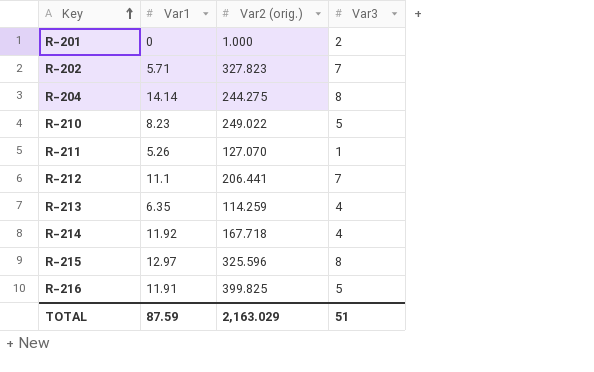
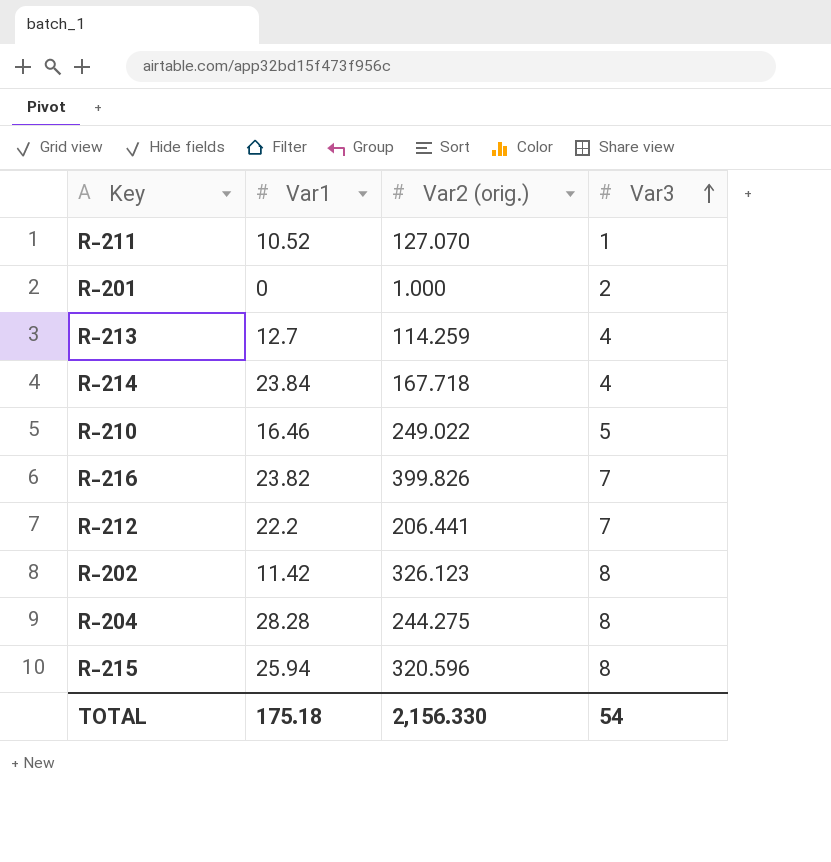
row order: Key ascending -> Var3 ascending
R-211 | Var1: 5.26 -> 10.52
R-213 | Var1: 6.35 -> 12.7
R-214 | Var1: 11.92 -> 23.84
R-210 | Var1: 8.23 -> 16.46
R-216 | Var1: 11.91 -> 23.82
R-216 | Var2 (orig.): 399.825 -> 399.826
R-216 | Var3: 5 -> 7
R-212 | Var1: 11.1 -> 22.2
R-202 | Var1: 5.71 -> 11.42
R-202 | Var2 (orig.): 327.823 -> 326.123
R-202 | Var3: 7 -> 8
R-204 | Var1: 14.14 -> 28.28
R-215 | Var1: 12.97 -> 25.94
R-215 | Var2 (orig.): 325.596 -> 320.596
TOTAL | Var1: 87.59 -> 175.18
TOTAL | Var2 (orig.): 2,163.029 -> 2,156.330
TOTAL | Var3: 51 -> 54

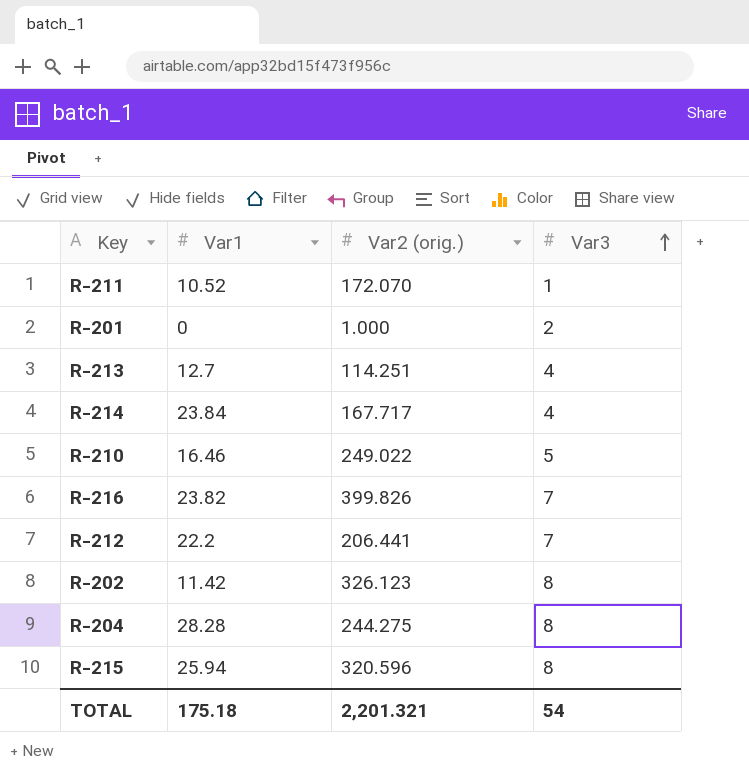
R-211 | Var2 (orig.): 127.070 -> 172.070
R-213 | Var2 (orig.): 114.259 -> 114.251
R-214 | Var2 (orig.): 167.718 -> 167.717
TOTAL | Var2 (orig.): 2,156.330 -> 2,201.321

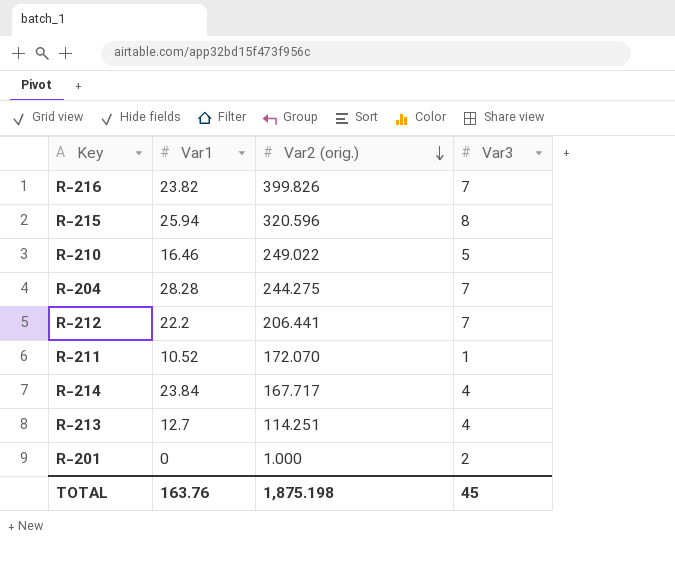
row order: Var3 ascending -> Var2 (orig.) descending
row R-202: 11.42 | 326.123 | 8 -> none
R-204 | Var3: 8 -> 7
TOTAL | Var1: 175.18 -> 163.76
TOTAL | Var2 (orig.): 2,201.321 -> 1,875.198
TOTAL | Var3: 54 -> 45

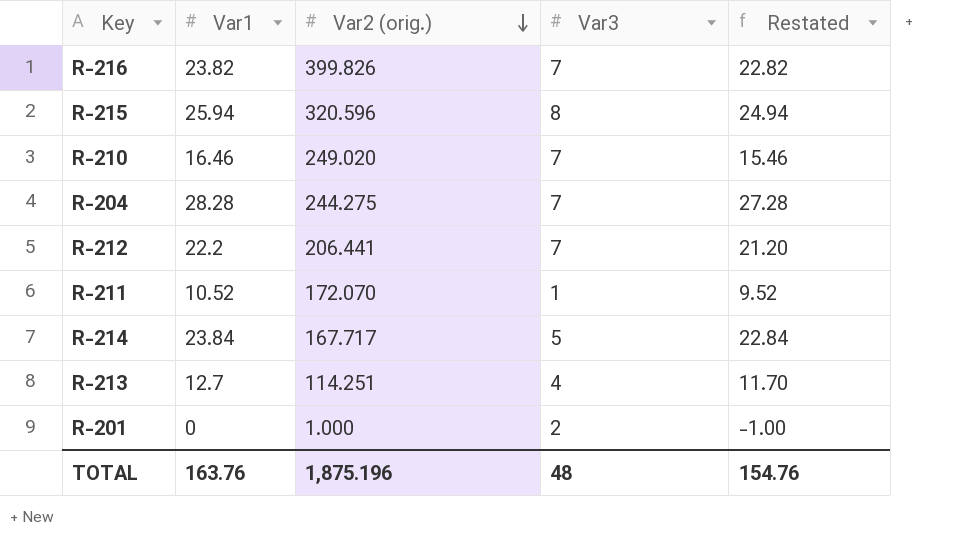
column Restated | formula: none -> [Var1] - 1
R-210 | Var2 (orig.): 249.022 -> 249.020
R-210 | Var3: 5 -> 7
R-214 | Var3: 4 -> 5
TOTAL | Var2 (orig.): 1,875.198 -> 1,875.196
TOTAL | Var3: 45 -> 48

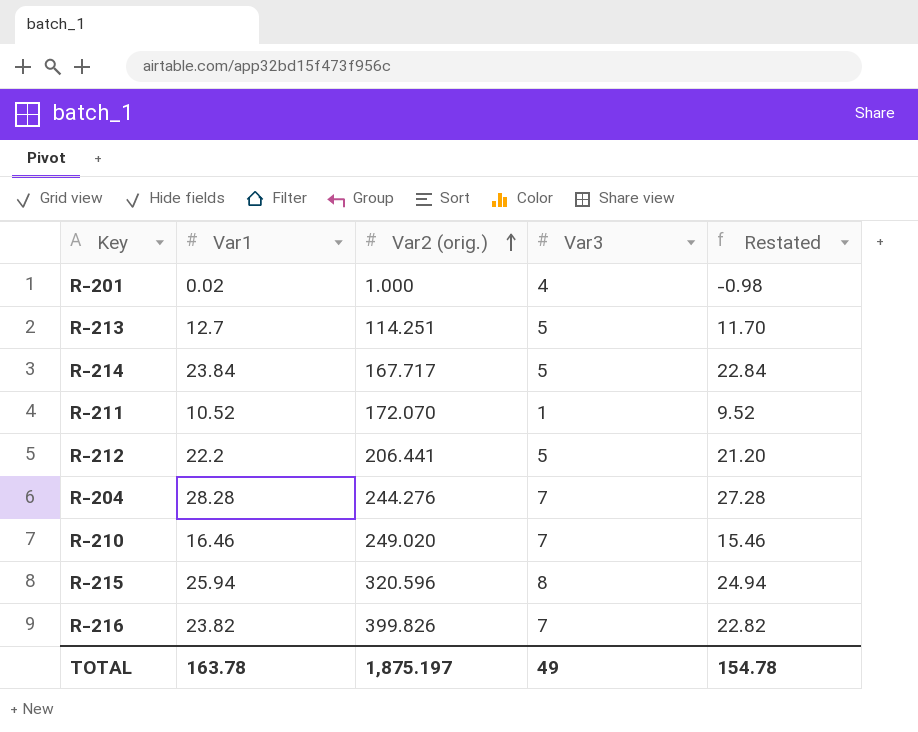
row order: Var2 (orig.) descending -> Var2 (orig.) ascending
R-201 | Var1: 0 -> 0.02
R-201 | Var3: 2 -> 4
R-201 | Restated: -1.00 -> -0.98
R-213 | Var3: 4 -> 5
R-212 | Var3: 7 -> 5
R-204 | Var2 (orig.): 244.275 -> 244.276
TOTAL | Var1: 163.76 -> 163.78
TOTAL | Var2 (orig.): 1,875.196 -> 1,875.197
TOTAL | Var3: 48 -> 49
TOTAL | Restated: 154.76 -> 154.78

